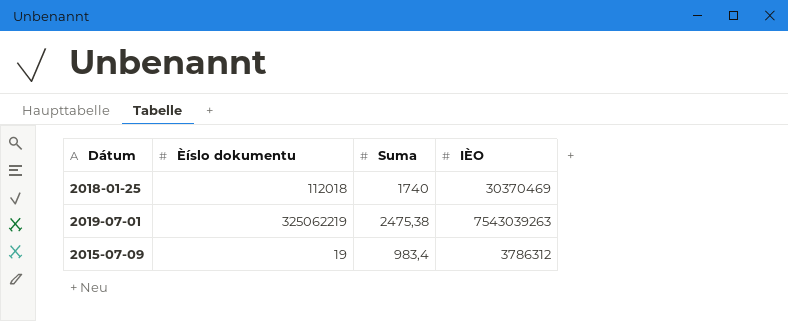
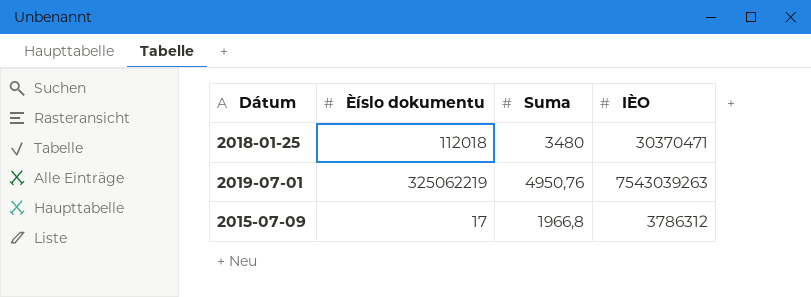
2018-01-25 | Suma: 1740 -> 3480
2018-01-25 | IÈO: 30370469 -> 30370471
2019-07-01 | Suma: 2475,38 -> 4950,76
2015-07-09 | Èíslo dokumentu: 19 -> 17
2015-07-09 | Suma: 983,4 -> 1966,8

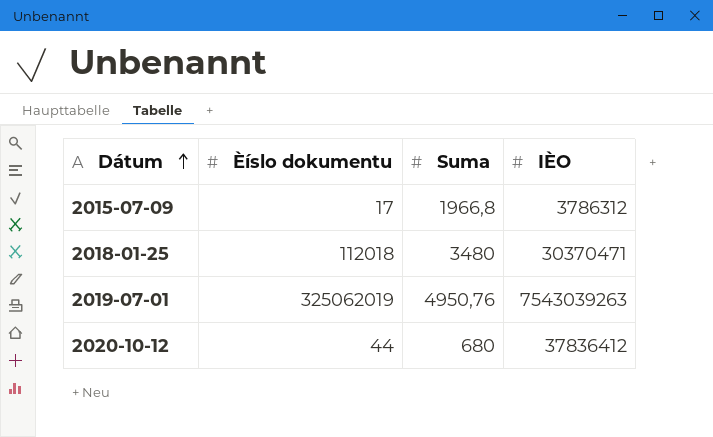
row order: none -> Dátum ascending
2019-07-01 | Èíslo dokumentu: 325062219 -> 325062019
row 2020-10-12: none -> 44 | 680 | 37836412

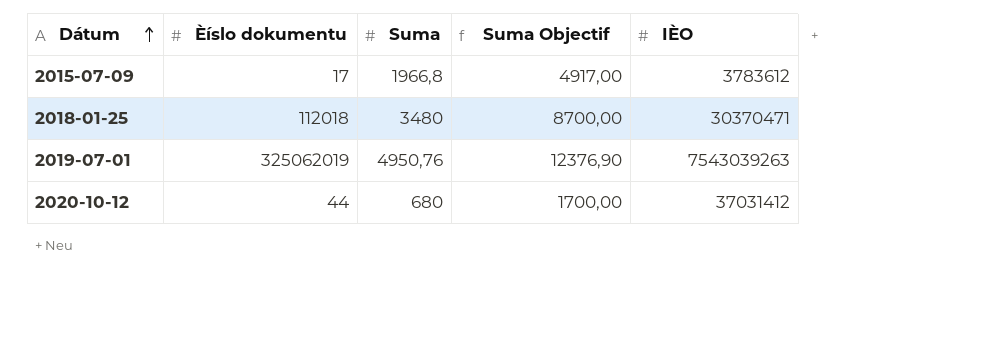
column Suma Objectif | formula: none -> [Suma] * 2,5
2015-07-09 | IÈO: 3786312 -> 3783612
2020-10-12 | IÈO: 37836412 -> 37031412

